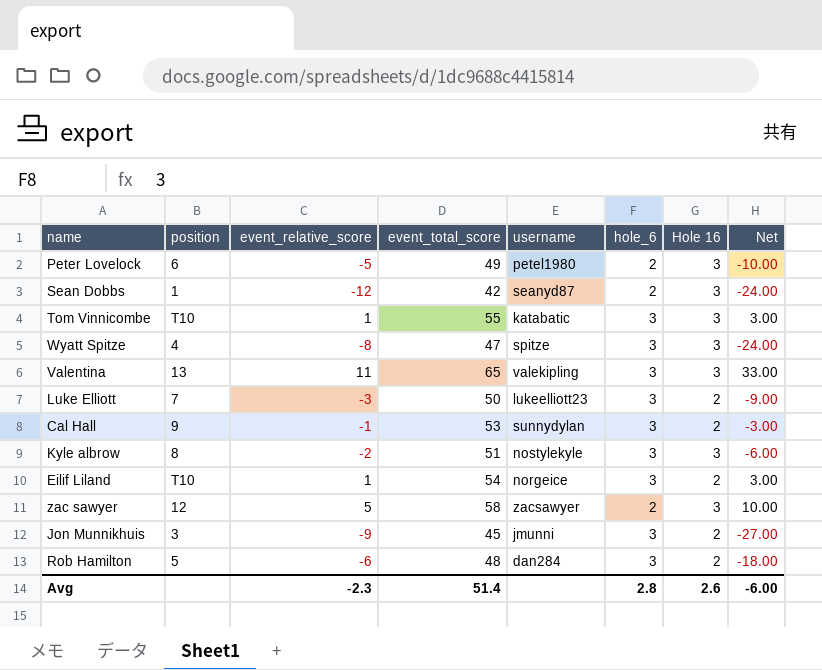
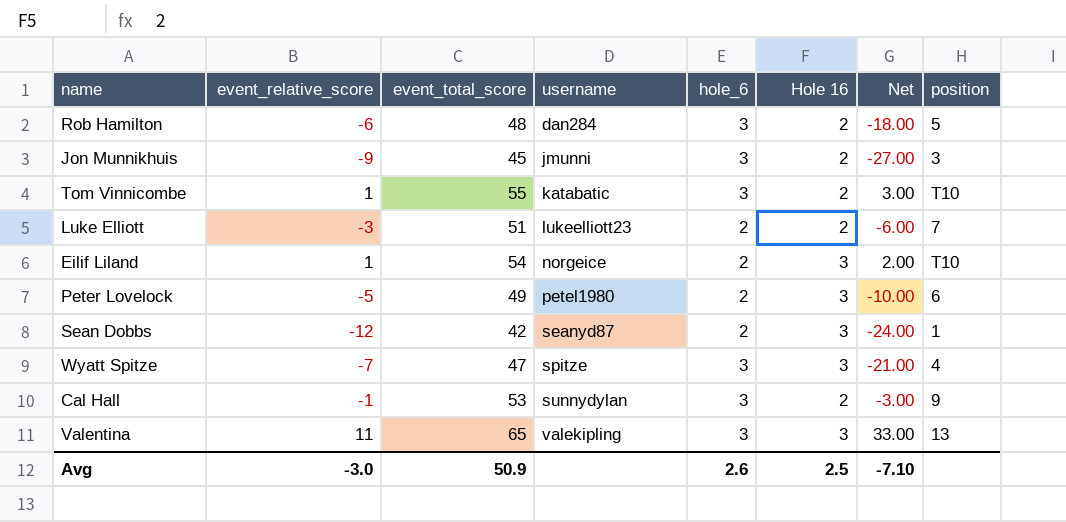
row order: none -> username ascending
column position | position: 2 -> 8
row Kyle albrow: 8 | -2 | 51 | nostylekyle | 3 | 3 | -6.00 -> none
row zac sawyer: 12 | 5 | 58 | zacsawyer | 2 | 3 | 10.00 -> none
Tom Vinnicombe | Hole 16: 3 -> 2
Luke Elliott | event_total_score: 50 -> 51
Luke Elliott | hole_6: 3 -> 2
Luke Elliott | Net: -9.00 -> -6.00
Eilif Liland | hole_6: 3 -> 2
Eilif Liland | Hole 16: 2 -> 3
Eilif Liland | Net: 3.00 -> 2.00
Wyatt Spitze | event_relative_score: -8 -> -7
Wyatt Spitze | Net: -24.00 -> -21.00
Avg | event_relative_score: -2.3 -> -3.0
Avg | event_total_score: 51.4 -> 50.9
Avg | hole_6: 2.8 -> 2.6
Avg | Hole 16: 2.6 -> 2.5
Avg | Net: -6.00 -> -7.10

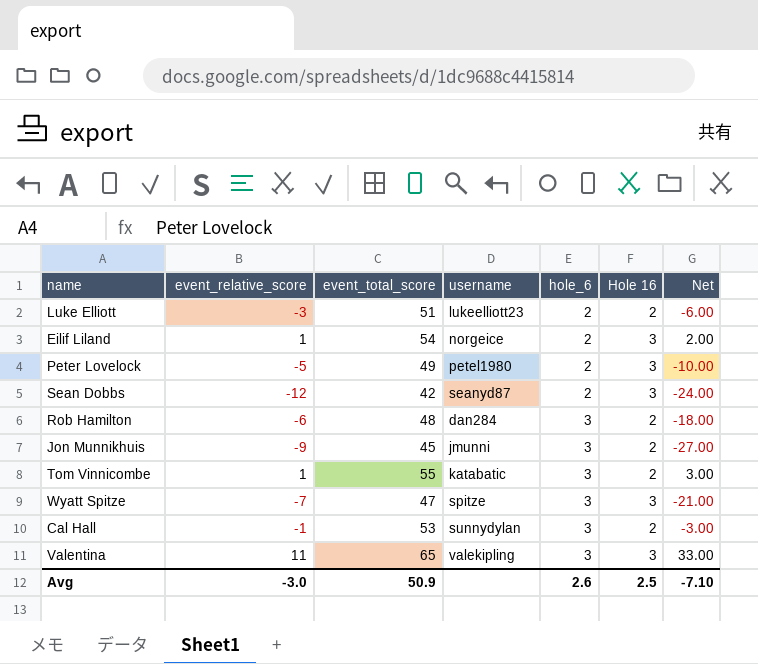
row order: username ascending -> hole_6 ascending
column position | position: 8 -> none

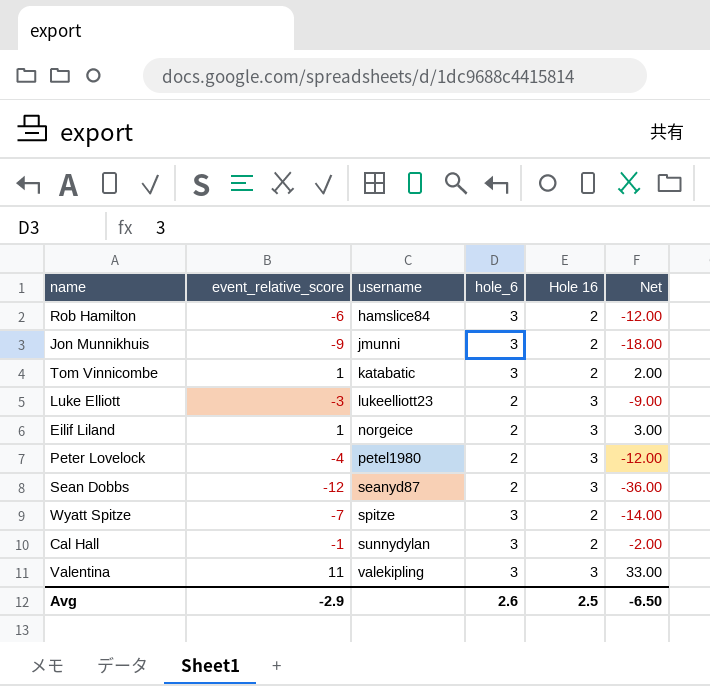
row order: hole_6 ascending -> username ascending
column event_total_score | position: 3 -> none
column Net | formula: [event_relative_score] * [hole_6] -> [event_relative_score] * [Hole 16]
Rob Hamilton | username: dan284 -> hamslice84
Luke Elliott | Hole 16: 2 -> 3
Peter Lovelock | event_relative_score: -5 -> -4
Wyatt Spitze | Hole 16: 3 -> 2
Avg | event_relative_score: -3.0 -> -2.9
Avg | Net: -7.10 -> -6.50

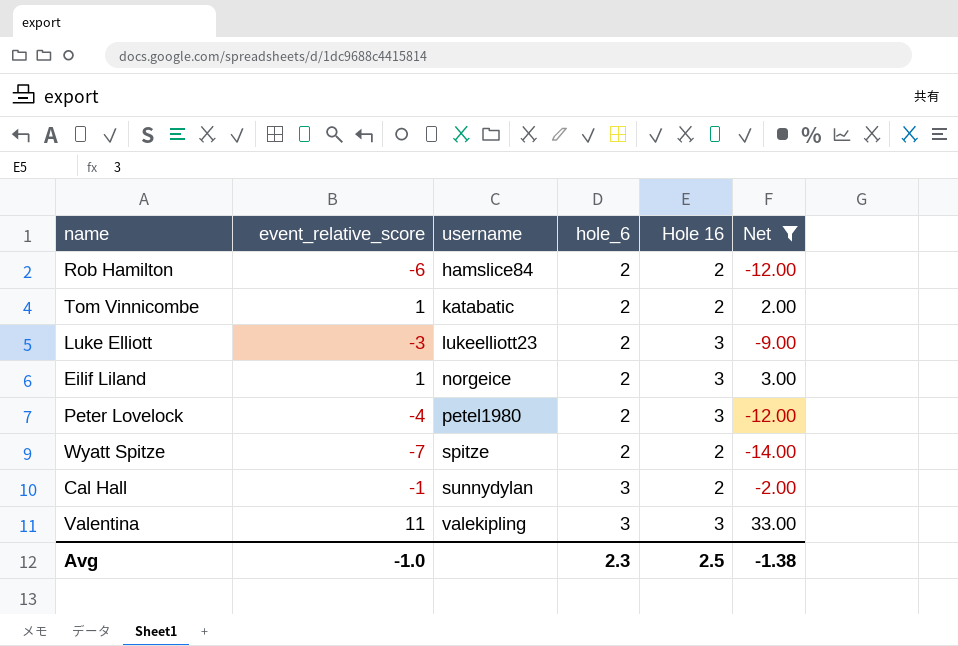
filter: none -> Net >= -14.00
Rob Hamilton | hole_6: 3 -> 2
Tom Vinnicombe | hole_6: 3 -> 2
Wyatt Spitze | hole_6: 3 -> 2
Avg | event_relative_score: -2.9 -> -1.0
Avg | hole_6: 2.6 -> 2.3
Avg | Net: -6.50 -> -1.38

